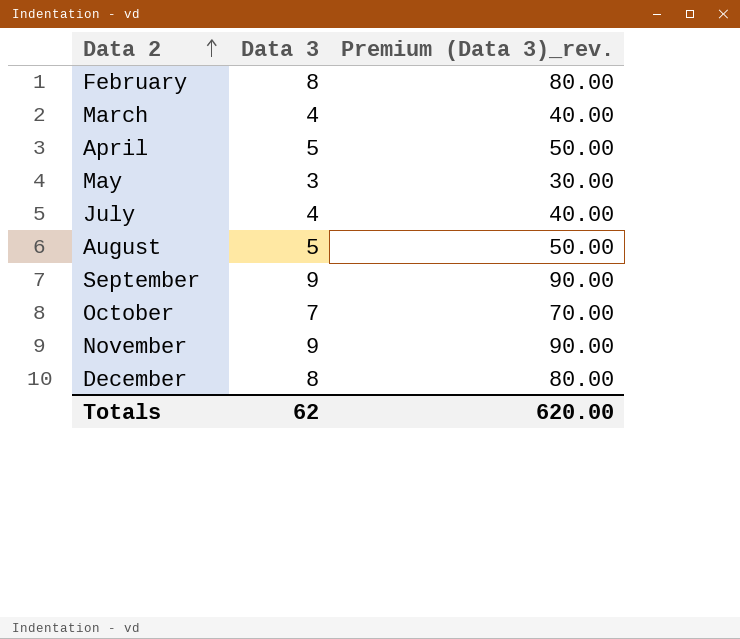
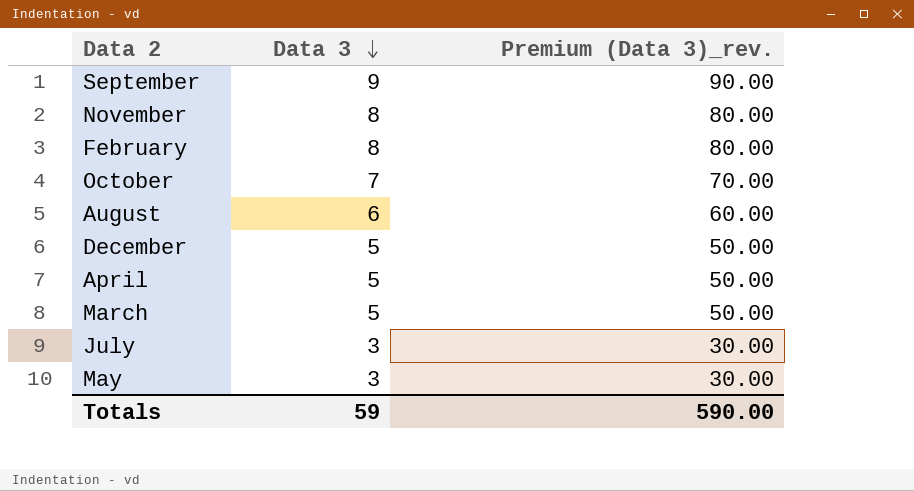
row order: Data 2 ascending -> Data 3 descending
November | Data 3: 9 -> 8
November | Premium (Data 3)_rev.: 90.00 -> 80.00
August | Data 3: 5 -> 6
August | Premium (Data 3)_rev.: 50.00 -> 60.00
December | Data 3: 8 -> 5
December | Premium (Data 3)_rev.: 80.00 -> 50.00
March | Data 3: 4 -> 5
March | Premium (Data 3)_rev.: 40.00 -> 50.00
July | Data 3: 4 -> 3
July | Premium (Data 3)_rev.: 40.00 -> 30.00
Totals | Data 3: 62 -> 59
Totals | Premium (Data 3)_rev.: 620.00 -> 590.00

